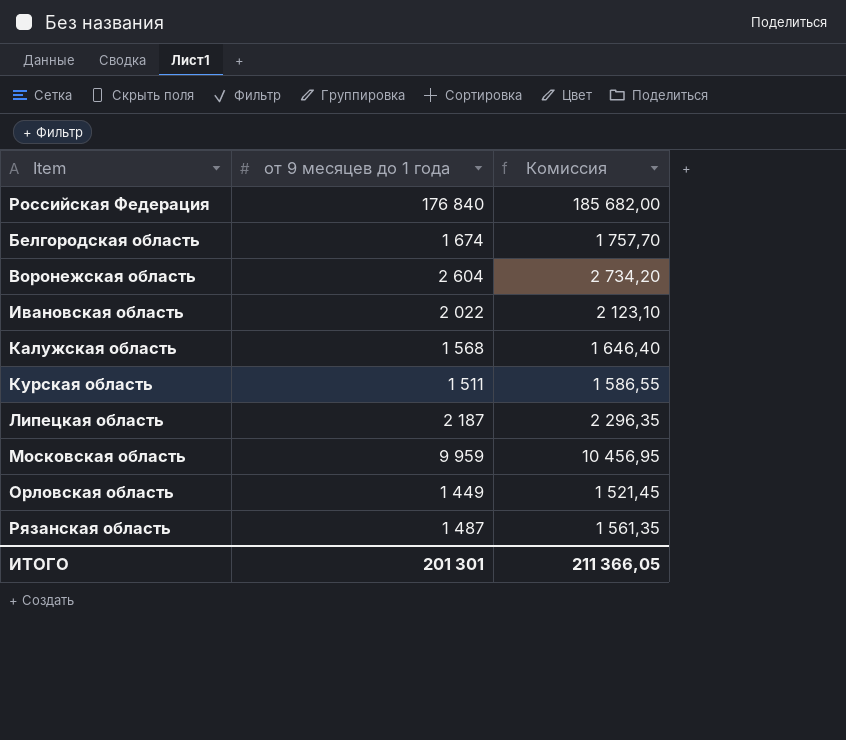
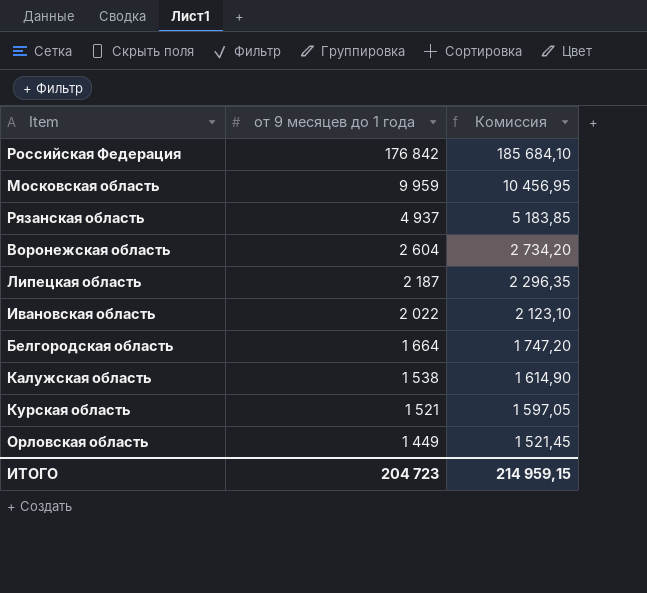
row order: none -> от 9 месяцев до 1 года descending
Российская Федерация | от 9 месяцев до 1 года: 176 840 -> 176 842
Российская Федерация | Комиссия: 185 682,00 -> 185 684,10
Рязанская область | от 9 месяцев до 1 года: 1 487 -> 4 937
Рязанская область | Комиссия: 1 561,35 -> 5 183,85
Белгородская область | от 9 месяцев до 1 года: 1 674 -> 1 664
Белгородская область | Комиссия: 1 757,70 -> 1 747,20
Калужская область | от 9 месяцев до 1 года: 1 568 -> 1 538
Калужская область | Комиссия: 1 646,40 -> 1 614,90
Курская область | от 9 месяцев до 1 года: 1 511 -> 1 521
Курская область | Комиссия: 1 586,55 -> 1 597,05
ИТОГО | от 9 месяцев до 1 года: 201 301 -> 204 723
ИТОГО | Комиссия: 211 366,05 -> 214 959,15

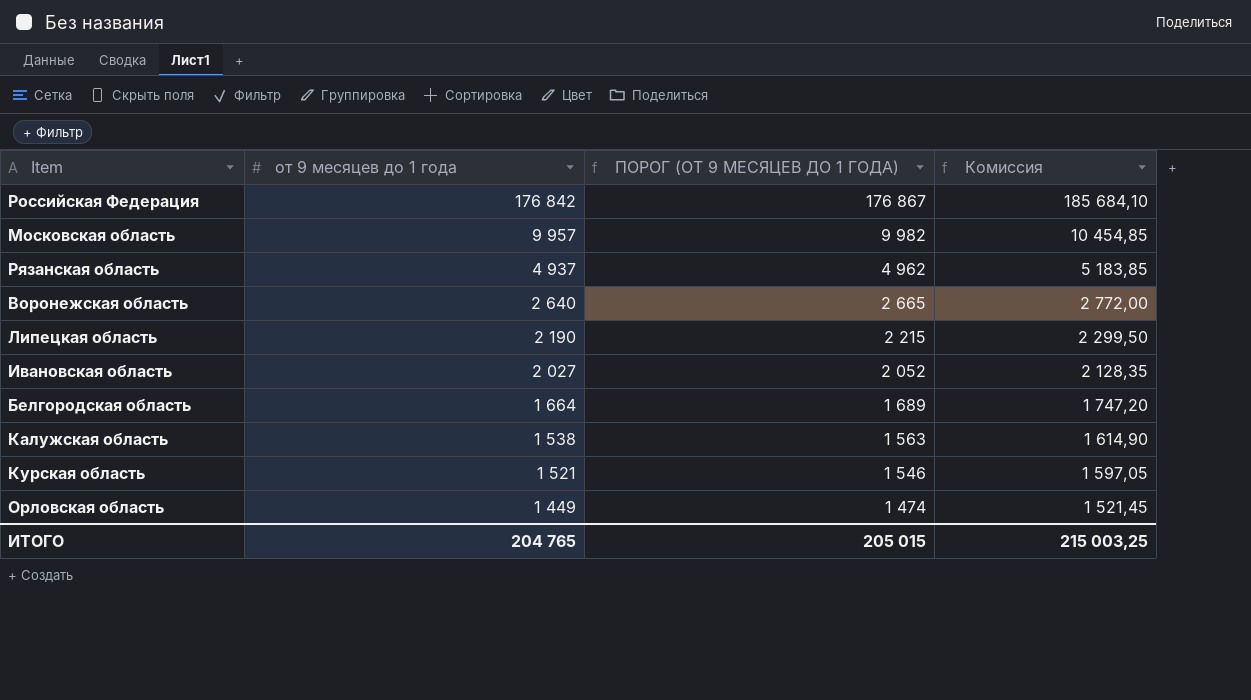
column ПОРОГ (ОТ 9 МЕСЯЦЕВ ДО 1 ГОДА) | formula: none -> [от 9 месяцев до 1 года] + 25
Московская область | от 9 месяцев до 1 года: 9 959 -> 9 957
Московская область | Комиссия: 10 456,95 -> 10 454,85
Воронежская область | от 9 месяцев до 1 года: 2 604 -> 2 640
Воронежская область | Комиссия: 2 734,20 -> 2 772,00
Липецкая область | от 9 месяцев до 1 года: 2 187 -> 2 190
Липецкая область | Комиссия: 2 296,35 -> 2 299,50
Ивановская область | от 9 месяцев до 1 года: 2 022 -> 2 027
Ивановская область | Комиссия: 2 123,10 -> 2 128,35
ИТОГО | от 9 месяцев до 1 года: 204 723 -> 204 765
ИТОГО | Комиссия: 214 959,15 -> 215 003,25

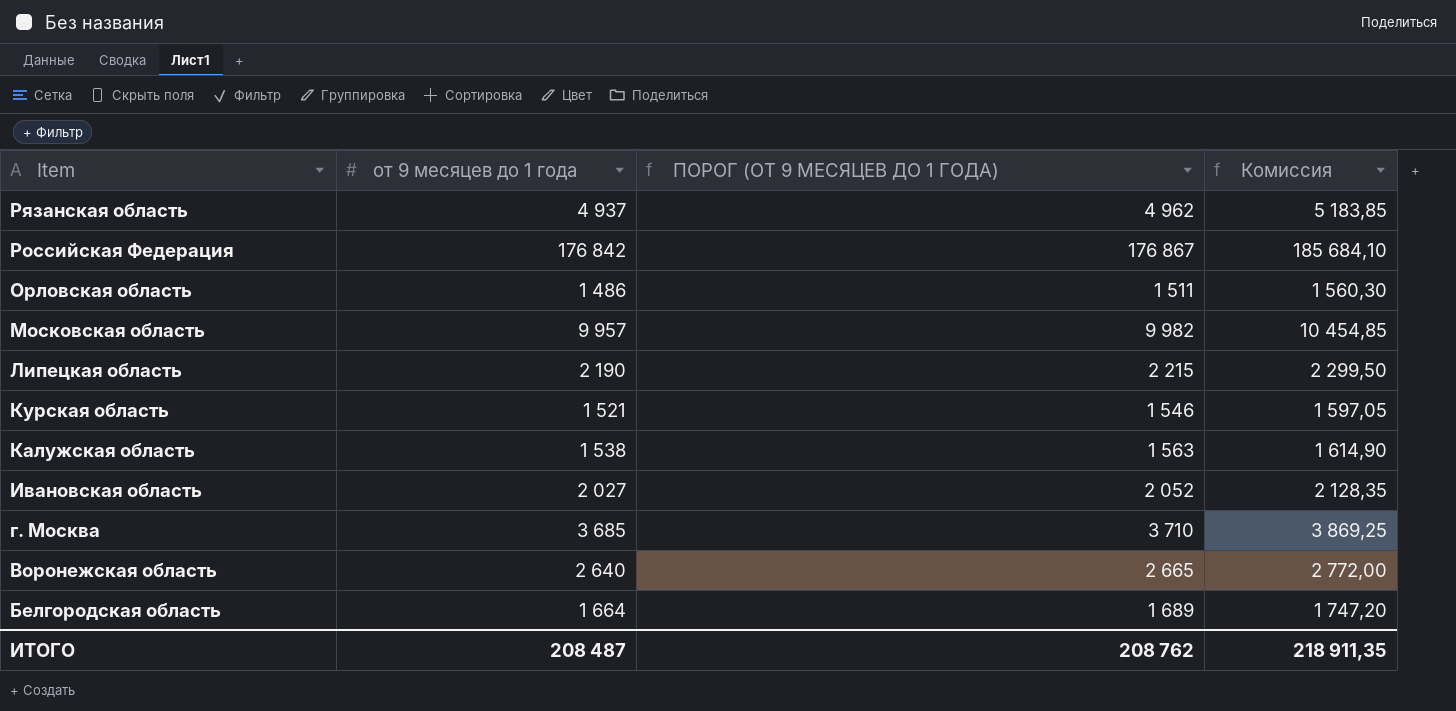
row order: от 9 месяцев до 1 года descending -> Item descending
Орловская область | от 9 месяцев до 1 года: 1 449 -> 1 486
Орловская область | ПОРОГ (ОТ 9 МЕСЯЦЕВ ДО 1 ГОДА): 1 474 -> 1 511
Орловская область | Комиссия: 1 521,45 -> 1 560,30
row г. Москва: none -> 3 685 | 3 710 | 3 869,25
ИТОГО | от 9 месяцев до 1 года: 204 765 -> 208 487
ИТОГО | ПОРОГ (ОТ 9 МЕСЯЦЕВ ДО 1 ГОДА): 205 015 -> 208 762
ИТОГО | Комиссия: 215 003,25 -> 218 911,35

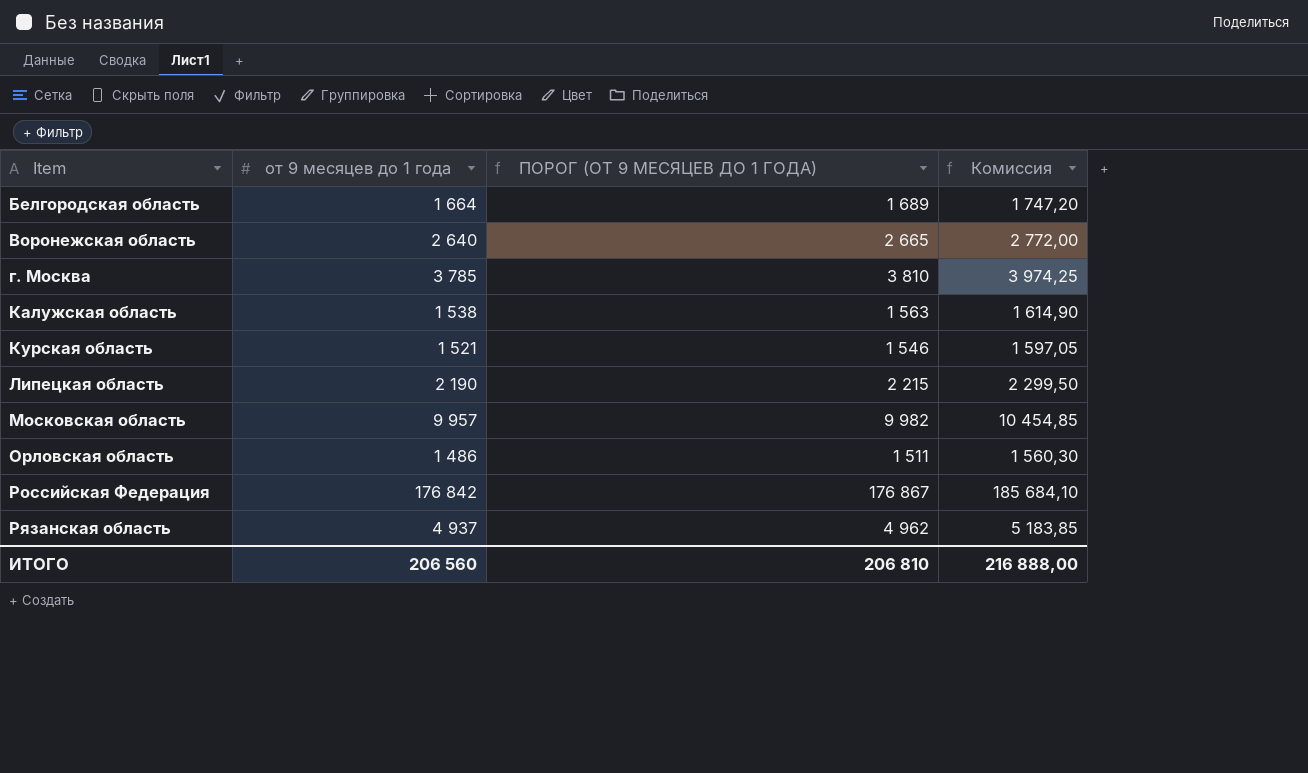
row order: Item descending -> Item ascending
row Ивановская область: 2 027 | 2 052 | 2 128,35 -> none
г. Москва | от 9 месяцев до 1 года: 3 685 -> 3 785
г. Москва | ПОРОГ (ОТ 9 МЕСЯЦЕВ ДО 1 ГОДА): 3 710 -> 3 810
г. Москва | Комиссия: 3 869,25 -> 3 974,25
ИТОГО | от 9 месяцев до 1 года: 208 487 -> 206 560
ИТОГО | ПОРОГ (ОТ 9 МЕСЯЦЕВ ДО 1 ГОДА): 208 762 -> 206 810
ИТОГО | Комиссия: 218 911,35 -> 216 888,00

